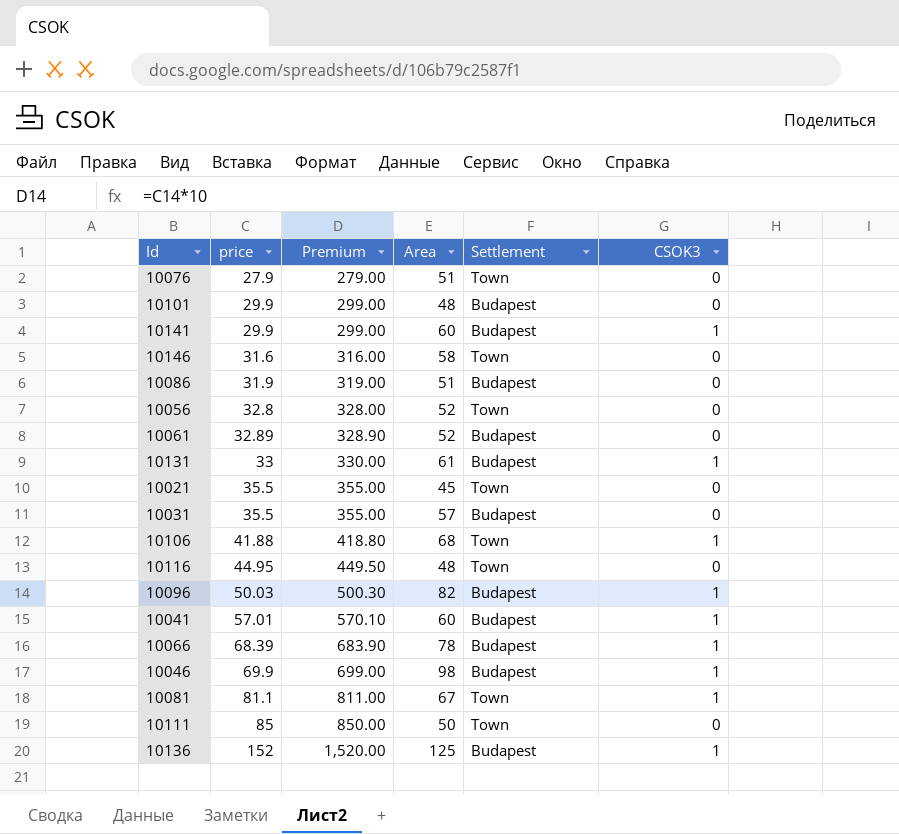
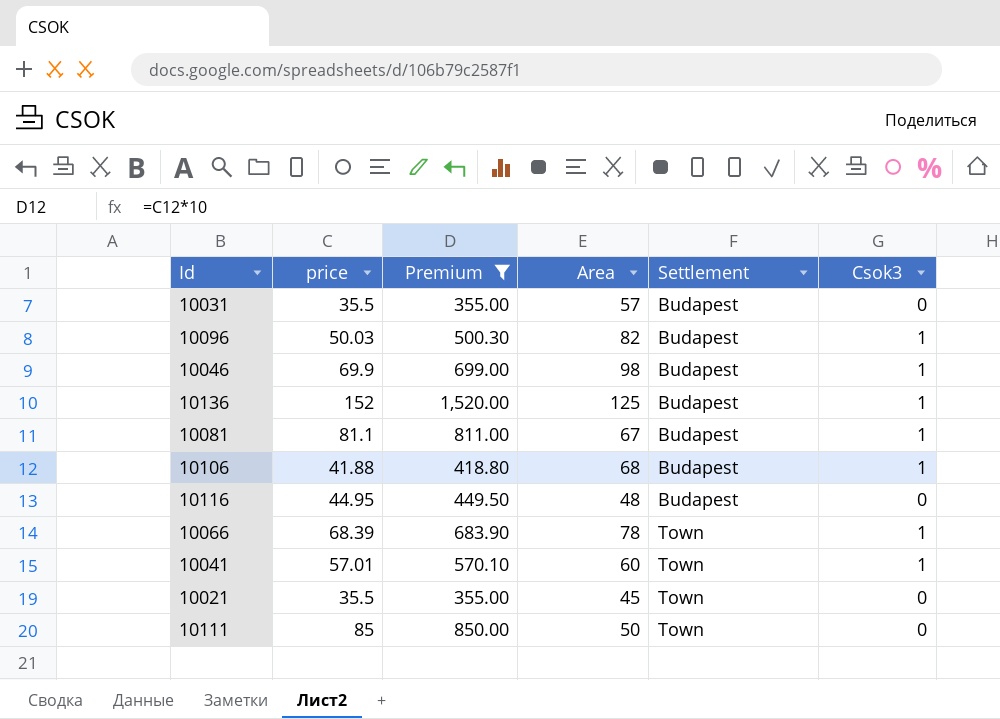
filter: none -> Premium >= 355.00
row order: price ascending -> Settlement ascending
column name: CSOK3 -> Csok3
10081 | Settlement: Town -> Budapest
10106 | Settlement: Town -> Budapest
10116 | Settlement: Town -> Budapest
10066 | Settlement: Budapest -> Town
10041 | Settlement: Budapest -> Town

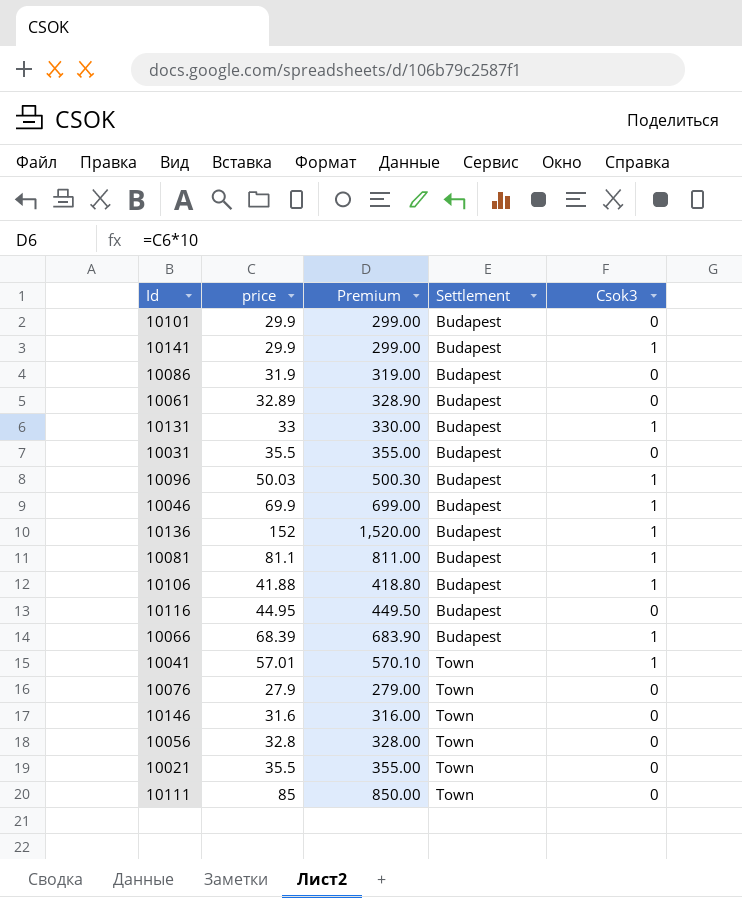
filter: Premium >= 355.00 -> none
column Area | position: 4 -> none
10066 | Settlement: Town -> Budapest

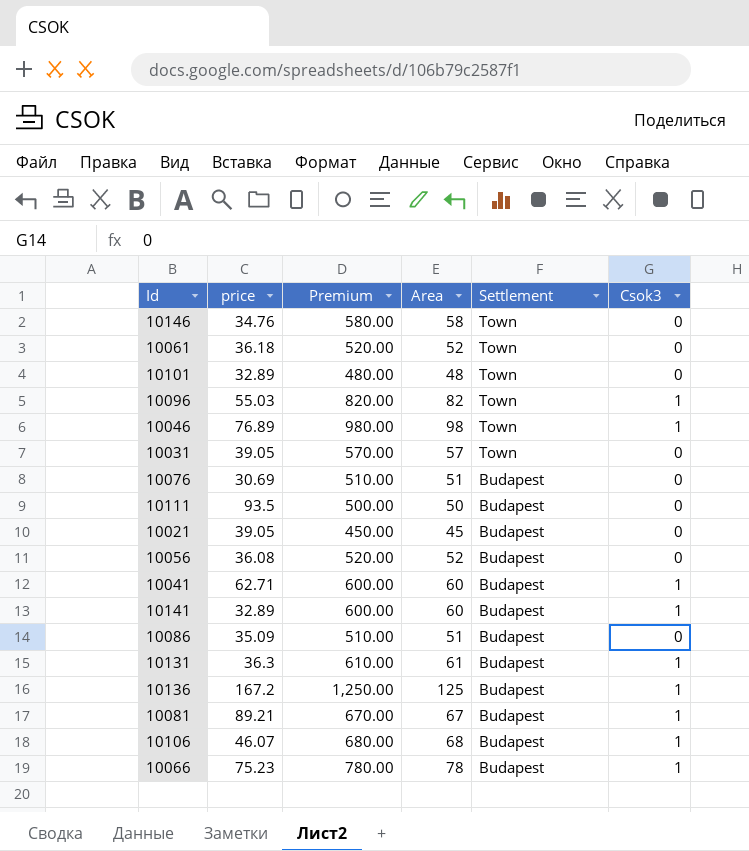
row order: Settlement ascending -> Settlement descending
column Premium | formula: [price] * 10 -> [Area] * 10
column Area | position: none -> 4
row 10116: 44.95 | 449.50 | Budapest | 0 -> none
10146 | price: 31.6 -> 34.76
10061 | price: 32.89 -> 36.18
10061 | Settlement: Budapest -> Town
10101 | price: 29.9 -> 32.89
10101 | Settlement: Budapest -> Town
10096 | price: 50.03 -> 55.03
10096 | Settlement: Budapest -> Town
10046 | price: 69.9 -> 76.89
10046 | Settlement: Budapest -> Town
10031 | price: 35.5 -> 39.05
10031 | Settlement: Budapest -> Town
10076 | price: 27.9 -> 30.69
10076 | Settlement: Town -> Budapest
10111 | price: 85 -> 93.5
10111 | Settlement: Town -> Budapest
10021 | price: 35.5 -> 39.05
10021 | Settlement: Town -> Budapest
10056 | price: 32.8 -> 36.08
10056 | Settlement: Town -> Budapest
10041 | price: 57.01 -> 62.71
10041 | Settlement: Town -> Budapest
10141 | price: 29.9 -> 32.89
10086 | price: 31.9 -> 35.09
10131 | price: 33 -> 36.3
10136 | price: 152 -> 167.2
10081 | price: 81.1 -> 89.21
10106 | price: 41.88 -> 46.07
10066 | price: 68.39 -> 75.23

